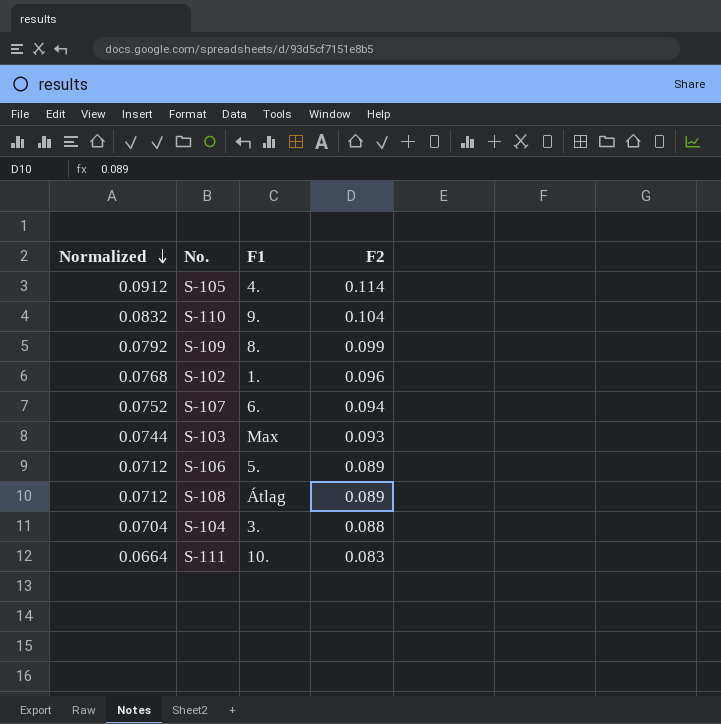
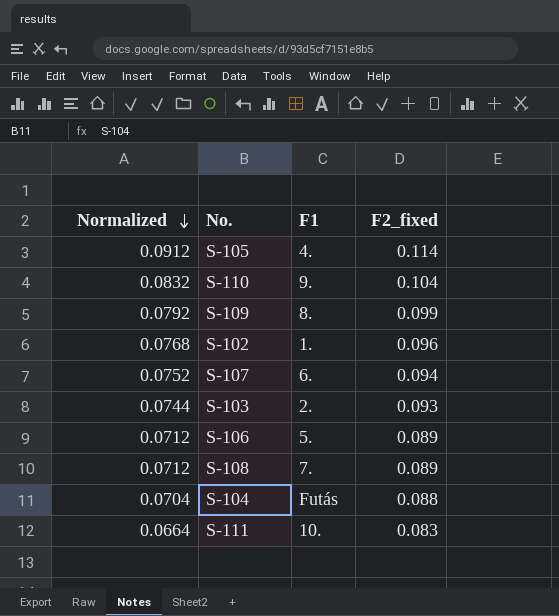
column name: F2 -> F2_fixed
S-103 | F1: Max -> 2.
S-108 | F1: Átlag -> 7.
S-104 | F1: 3. -> Futás

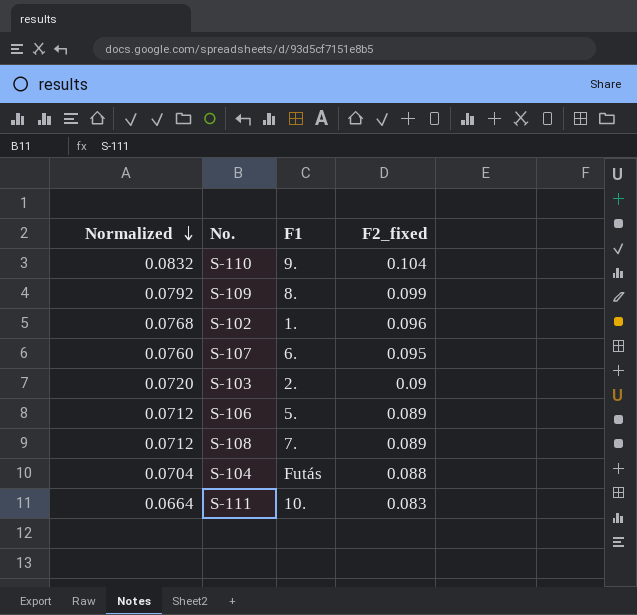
row S-105: 0.0912 | 4. | 0.114 -> none
S-107 | Normalized: 0.0752 -> 0.0760
S-107 | F2_fixed: 0.094 -> 0.095
S-103 | Normalized: 0.0744 -> 0.0720
S-103 | F2_fixed: 0.093 -> 0.09

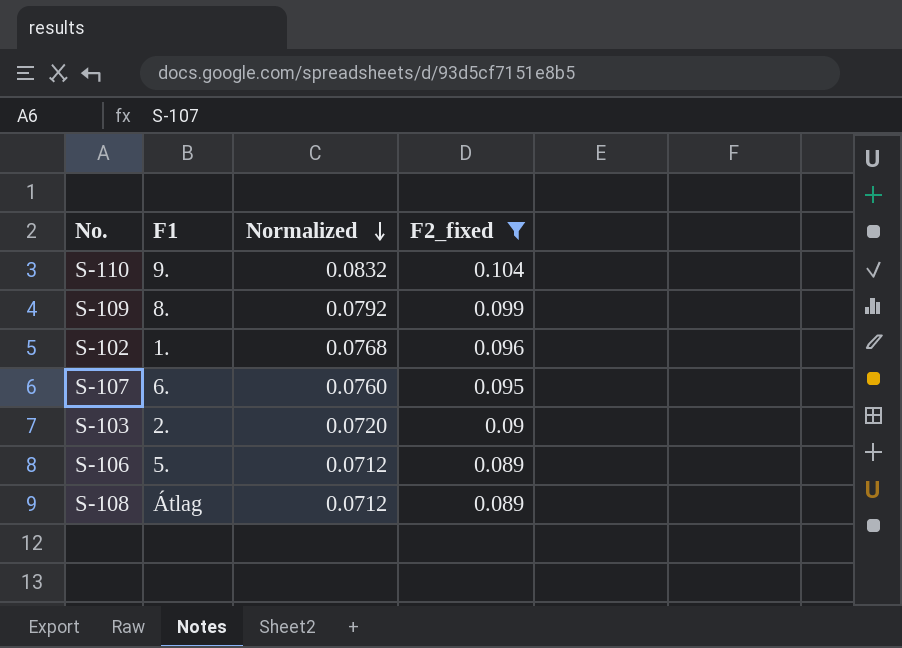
filter: none -> F2_fixed >= 0.089
column Normalized | position: 1 -> 3
S-108 | F1: 7. -> Átlag

